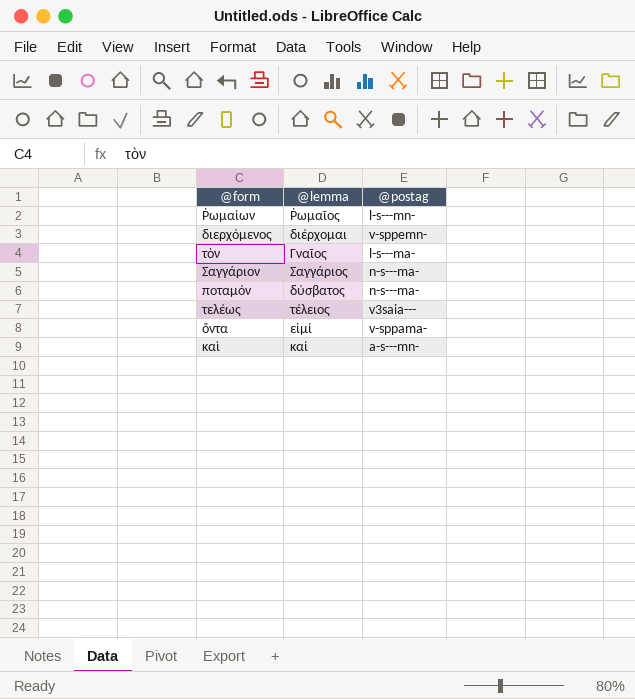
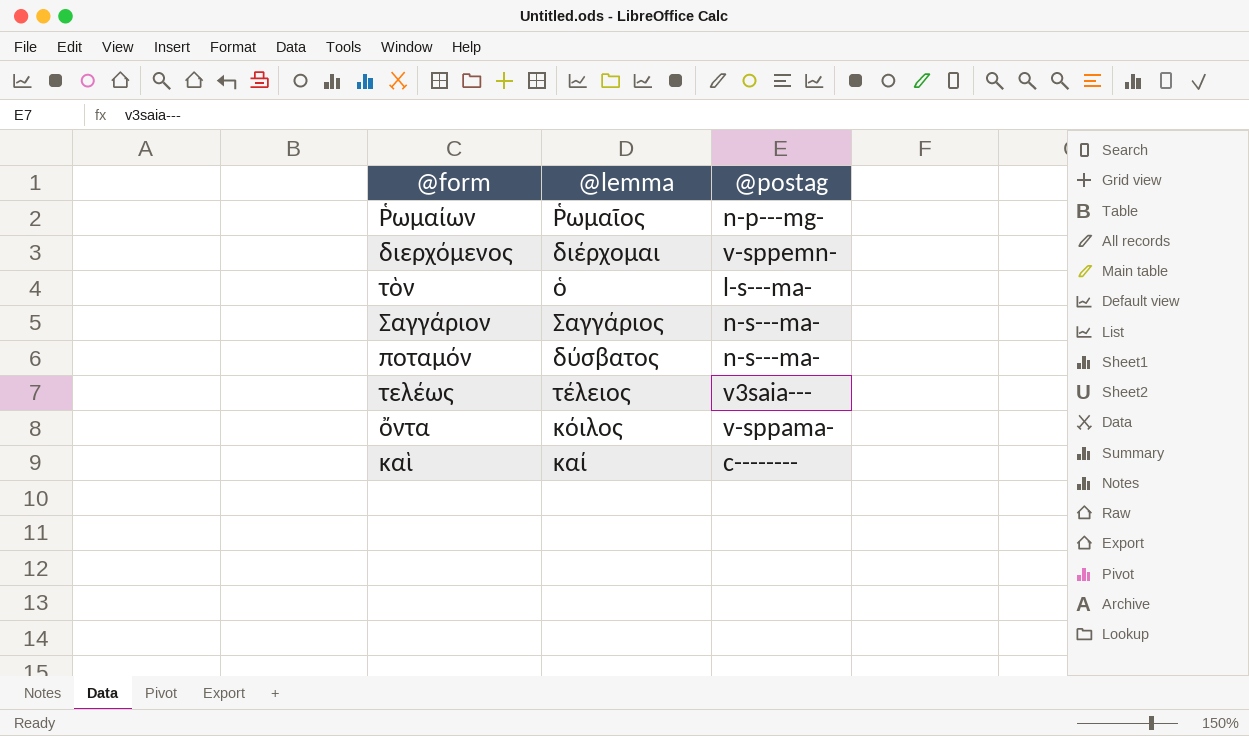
Ῥωμαίων | @postag: l-s---mn- -> n-p---mg-
τὸν | @lemma: Γναῖος -> ὁ
ὄντα | @lemma: εἰμί -> κόιλος
καὶ | @postag: a-s---mn- -> c--------

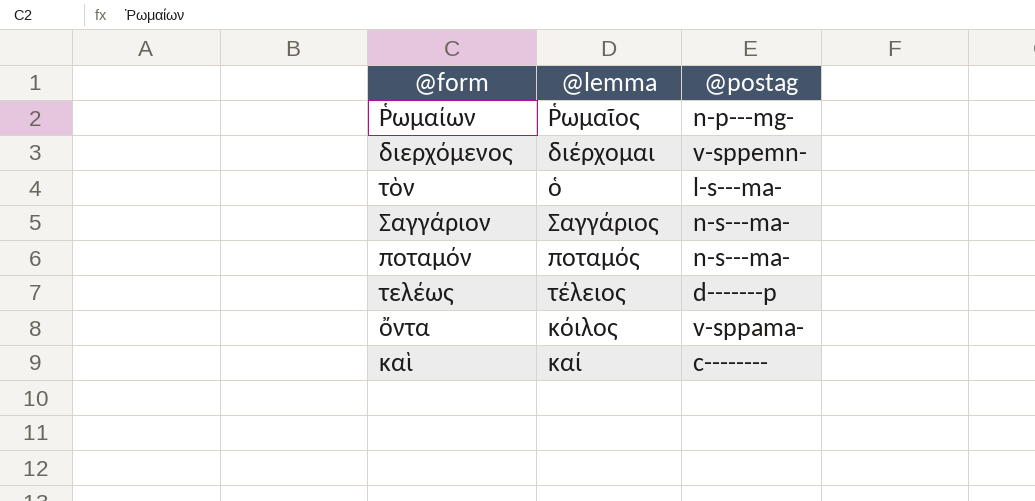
ποταμόν | @lemma: δύσβατος -> ποταμός
τελέως | @postag: v3saia--- -> d-------p

